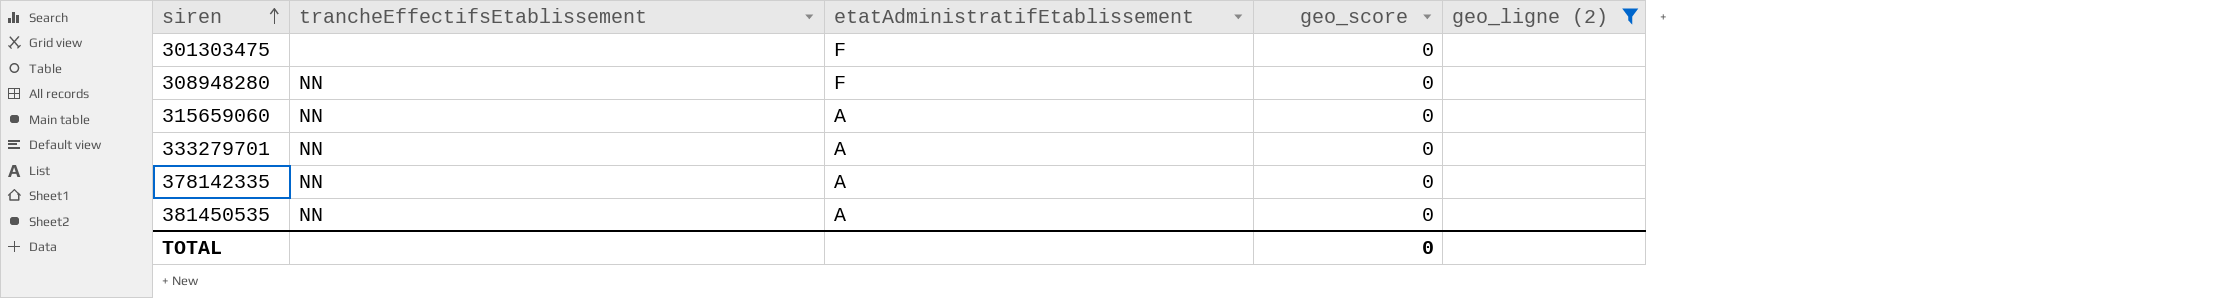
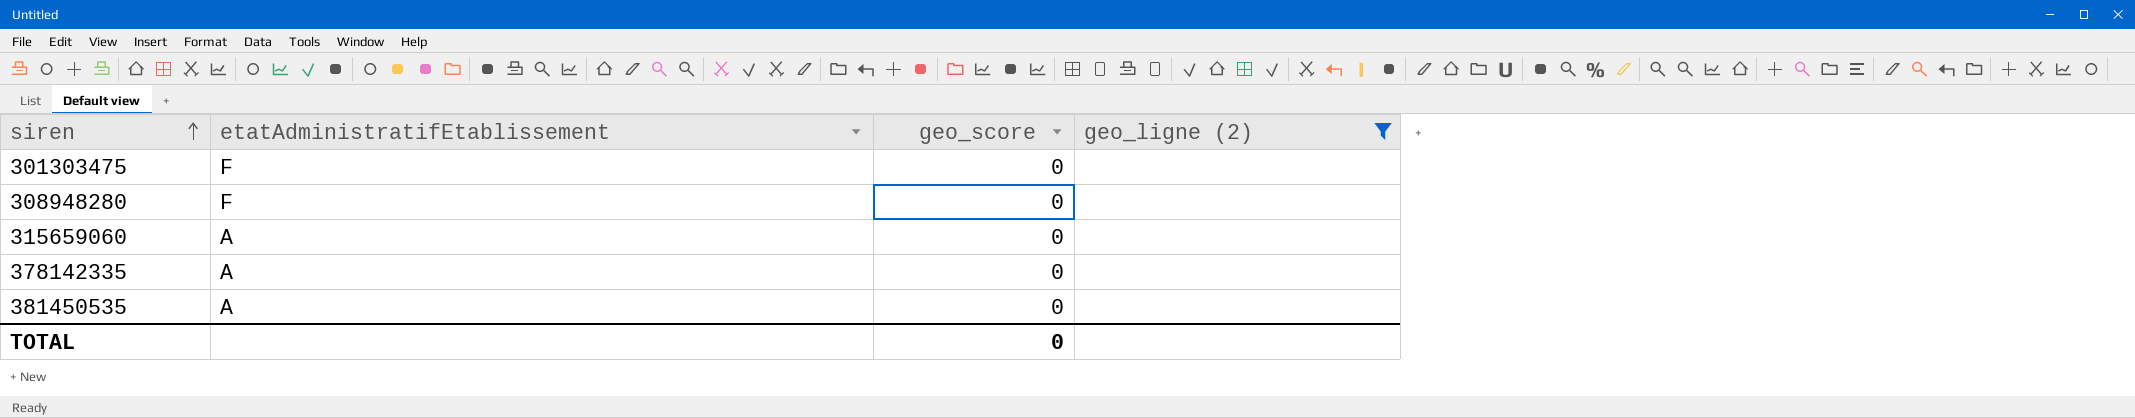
column trancheEffectifsEtablissement | position: 2 -> none
row 333279701: NN | A | 0 | none -> none

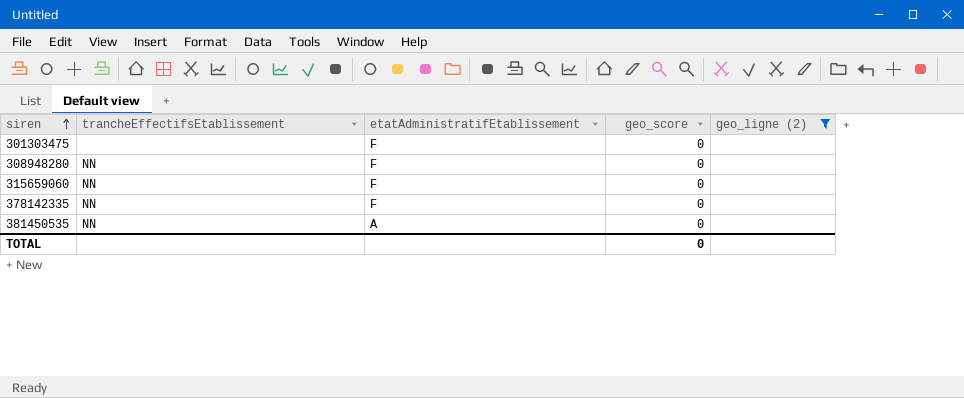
column trancheEffectifsEtablissement | position: none -> 2
315659060 | etatAdministratifEtablissement: A -> F
378142335 | etatAdministratifEtablissement: A -> F

